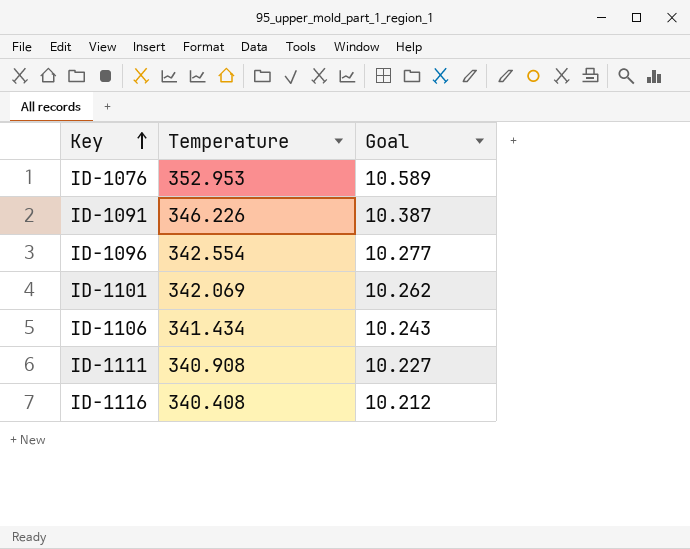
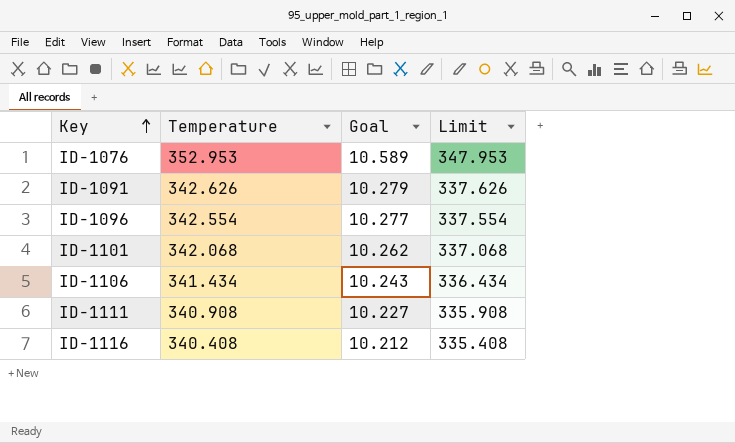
column Limit | formula: none -> [Temperature] - 5
ID-1091 | Temperature: 346.226 -> 342.626
ID-1091 | Goal: 10.387 -> 10.279
ID-1101 | Temperature: 342.069 -> 342.068

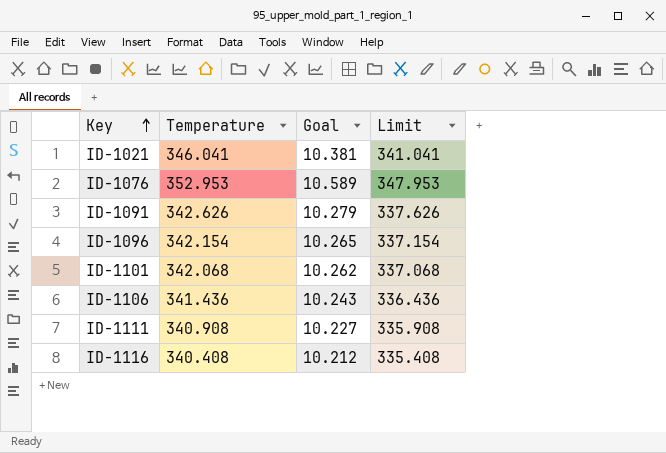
row ID-1021: none -> 346.041 | 10.381 | 341.041
ID-1096 | Temperature: 342.554 -> 342.154
ID-1096 | Goal: 10.277 -> 10.265
ID-1096 | Limit: 337.554 -> 337.154
ID-1106 | Temperature: 341.434 -> 341.436
ID-1106 | Limit: 336.434 -> 336.436

